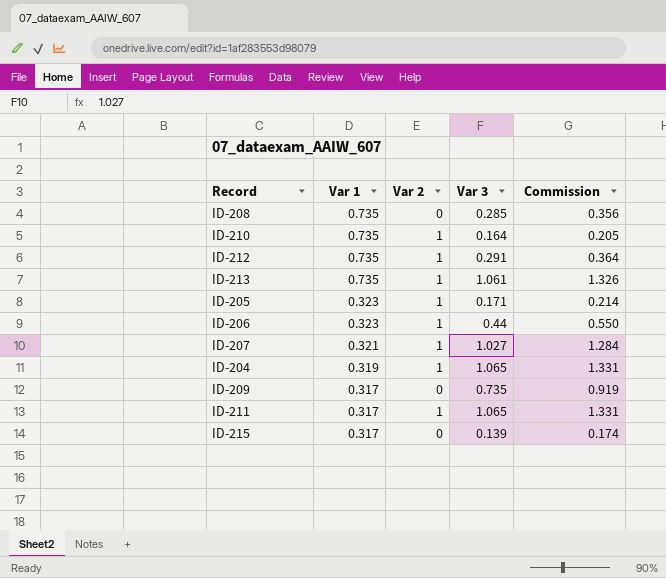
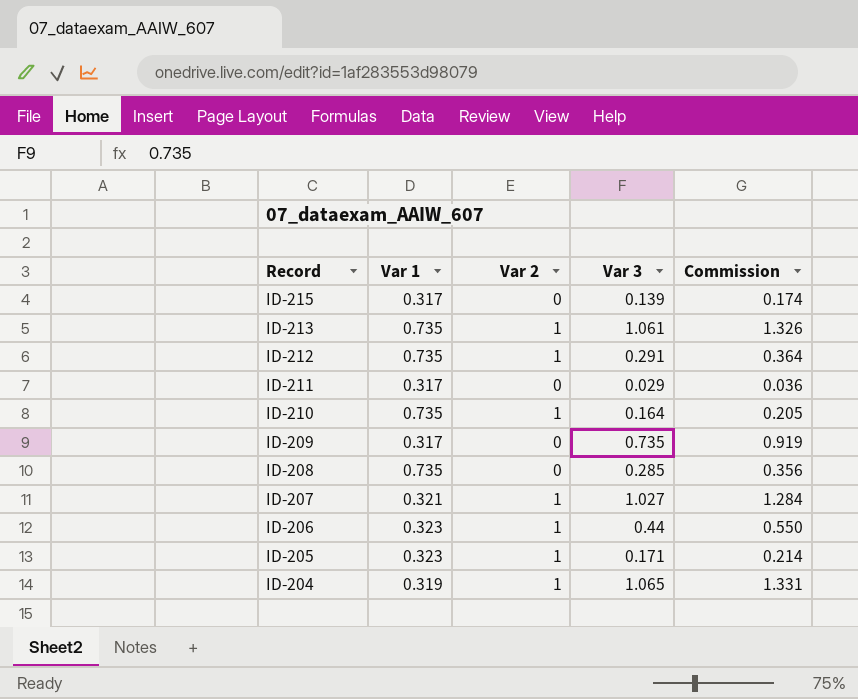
row order: Var 1 descending -> Record descending
ID-211 | Var 2: 1 -> 0
ID-211 | Var 3: 1.065 -> 0.029
ID-211 | Commission: 1.331 -> 0.036

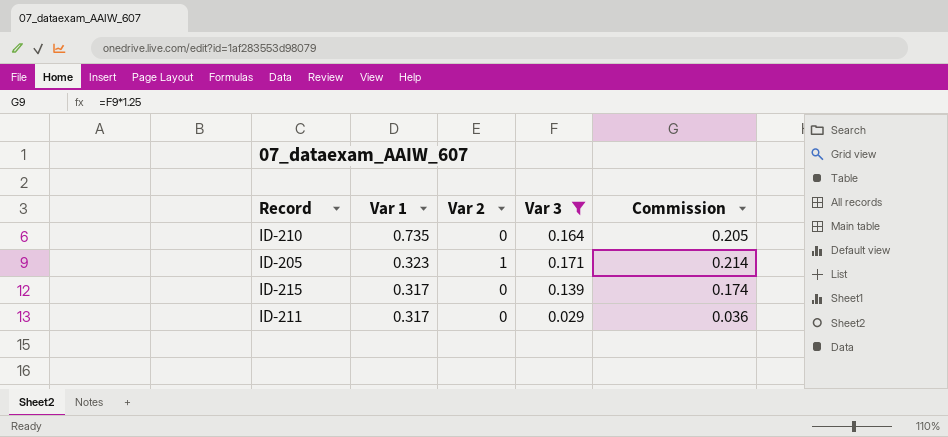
filter: none -> Var 3 <= 0.171
row order: Record descending -> Var 1 descending
ID-210 | Var 2: 1 -> 0

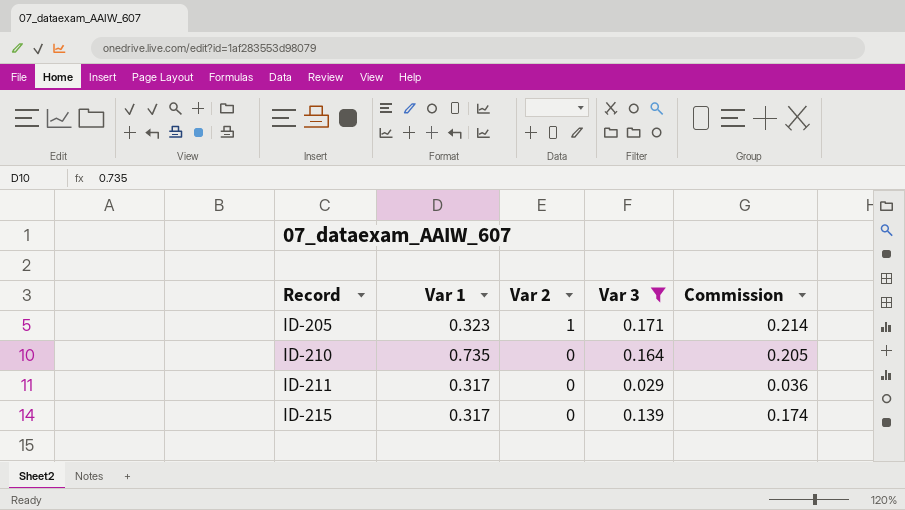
row order: Var 1 descending -> Record ascending

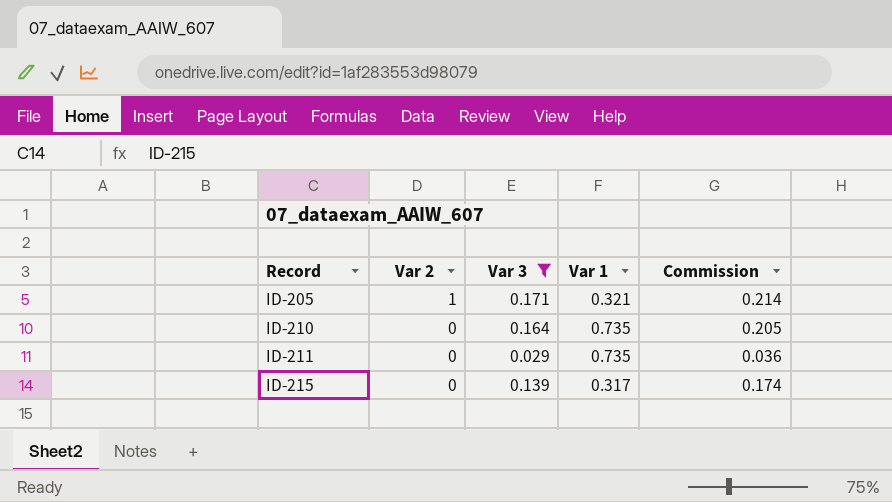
column Var 1 | position: 2 -> 4
ID-205 | Var 1: 0.323 -> 0.321
ID-211 | Var 1: 0.317 -> 0.735

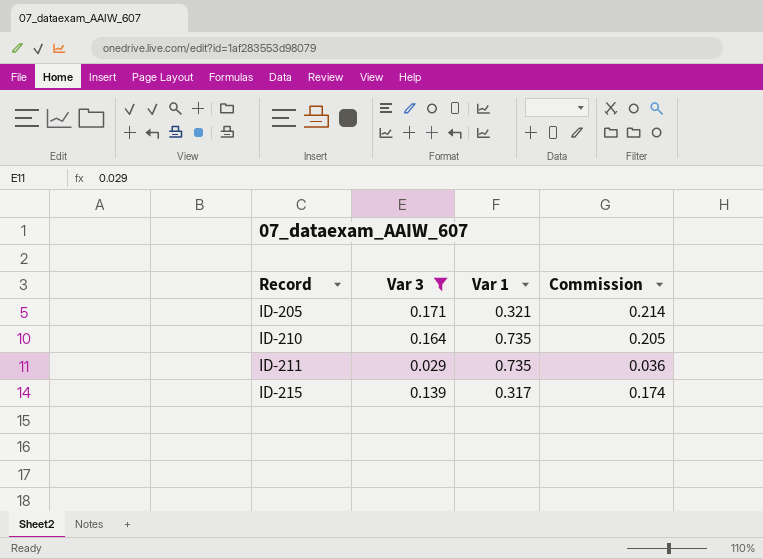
column Var 2 | position: 2 -> none

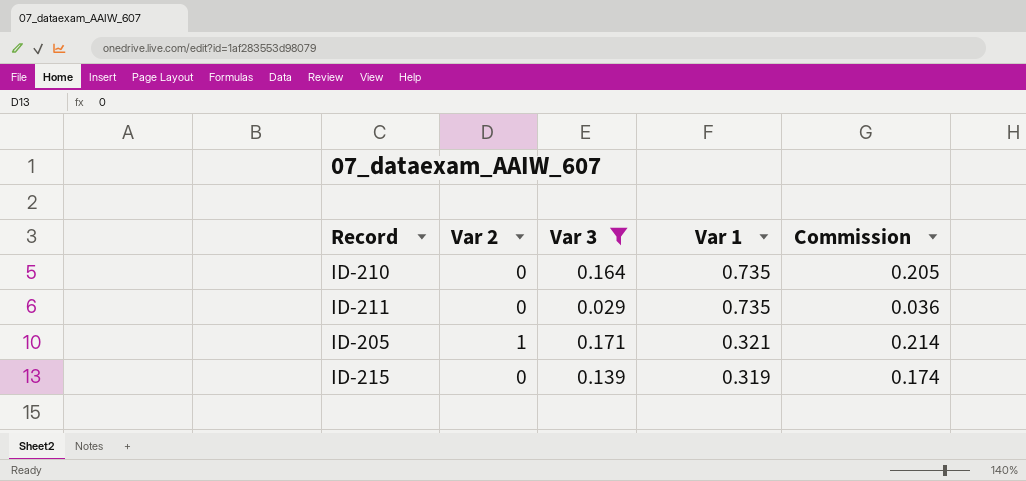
row order: Record ascending -> Var 1 descending
column Var 2 | position: none -> 2
ID-215 | Var 1: 0.317 -> 0.319

